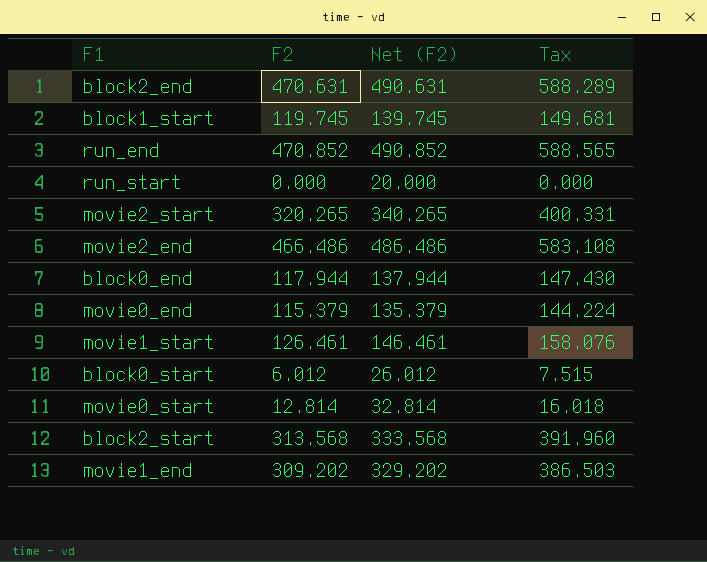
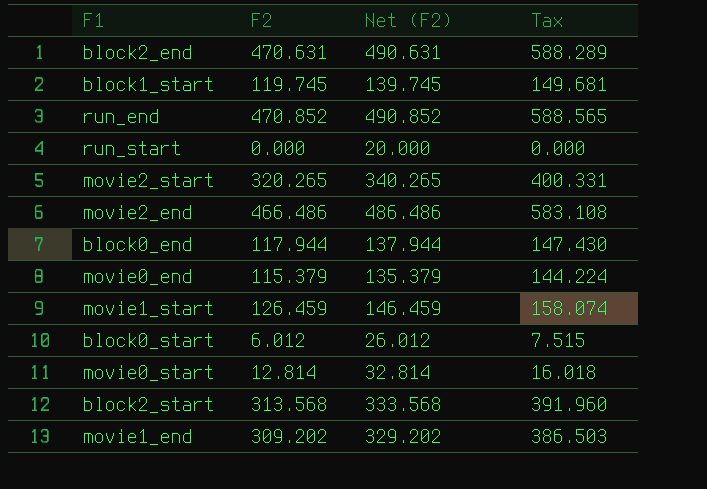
movie1_start | F2: 126.461 -> 126.459
movie1_start | Net (F2): 146.461 -> 146.459
movie1_start | Tax: 158.076 -> 158.074

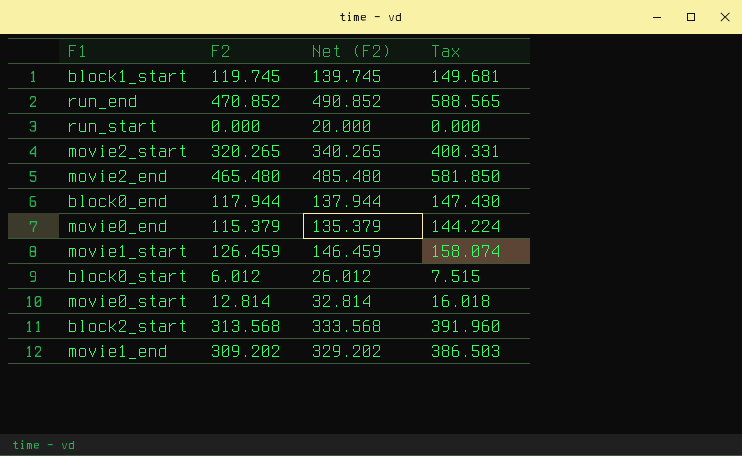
row block2_end: 470.631 | 490.631 | 588.289 -> none
movie2_end | F2: 466.486 -> 465.480
movie2_end | Net (F2): 486.486 -> 485.480
movie2_end | Tax: 583.108 -> 581.850

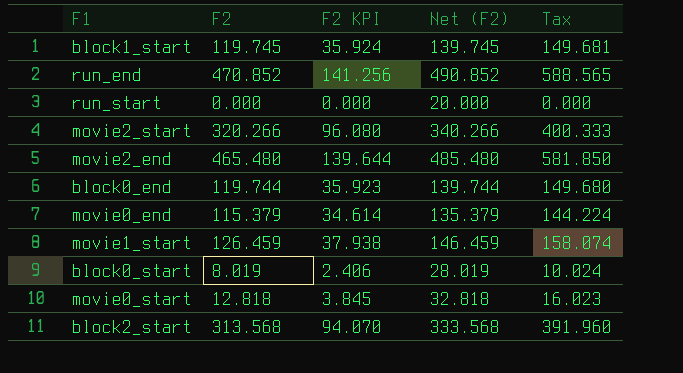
column F2 KPI | formula: none -> [F2] * 0.3
row movie1_end: 309.202 | 329.202 | 386.503 -> none
movie2_start | F2: 320.265 -> 320.266
movie2_start | Net (F2): 340.265 -> 340.266
movie2_start | Tax: 400.331 -> 400.333
block0_end | F2: 117.944 -> 119.744
block0_end | Net (F2): 137.944 -> 139.744
block0_end | Tax: 147.430 -> 149.680
block0_start | F2: 6.012 -> 8.019
block0_start | Net (F2): 26.012 -> 28.019
block0_start | Tax: 7.515 -> 10.024
movie0_start | F2: 12.814 -> 12.818
movie0_start | Net (F2): 32.814 -> 32.818
movie0_start | Tax: 16.018 -> 16.023

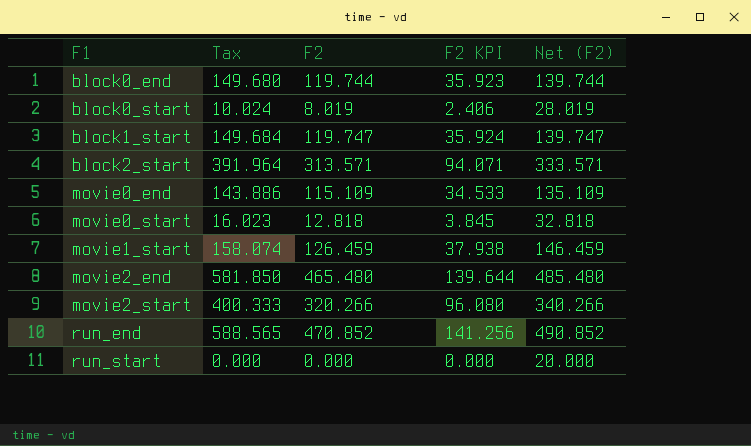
row order: none -> F1 ascending
column Tax | position: 5 -> 2
block1_start | Tax: 149.681 -> 149.684
block1_start | F2: 119.745 -> 119.747
block1_start | Net (F2): 139.745 -> 139.747
block2_start | Tax: 391.960 -> 391.964
block2_start | F2: 313.568 -> 313.571
block2_start | F2 KPI: 94.070 -> 94.071
block2_start | Net (F2): 333.568 -> 333.571
movie0_end | Tax: 144.224 -> 143.886
movie0_end | F2: 115.379 -> 115.109
movie0_end | F2 KPI: 34.614 -> 34.533
movie0_end | Net (F2): 135.379 -> 135.109

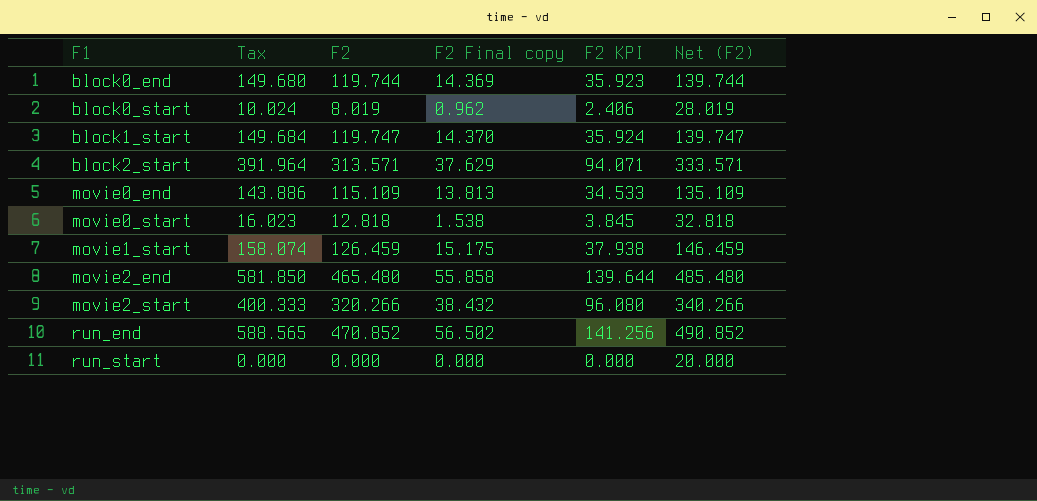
column F2 Final copy | formula: none -> [F2] * 0.12

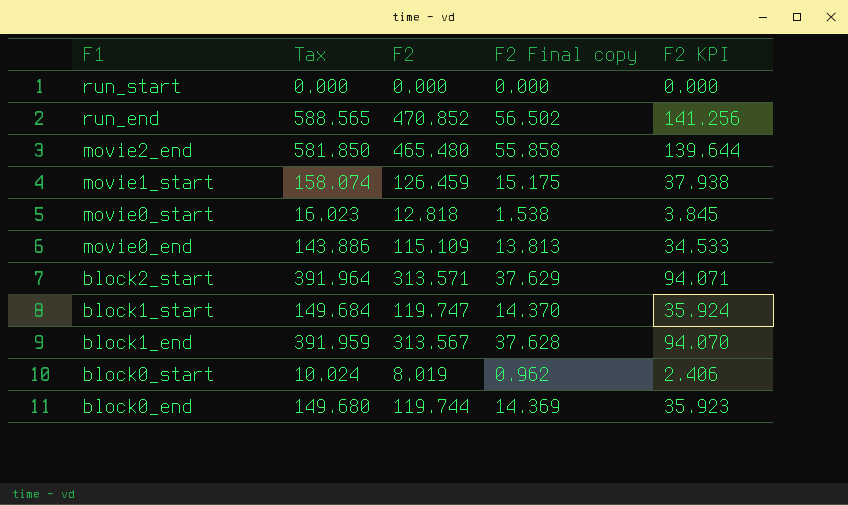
row order: F1 ascending -> F1 descending
column Net (F2) | formula: [F2] + 20 -> none
row movie2_start: 400.333 | 320.266 | 38.432 | 96.080 | 340.266 -> none
row block1_end: none -> 391.959 | 313.567 | 37.628 | 94.070

